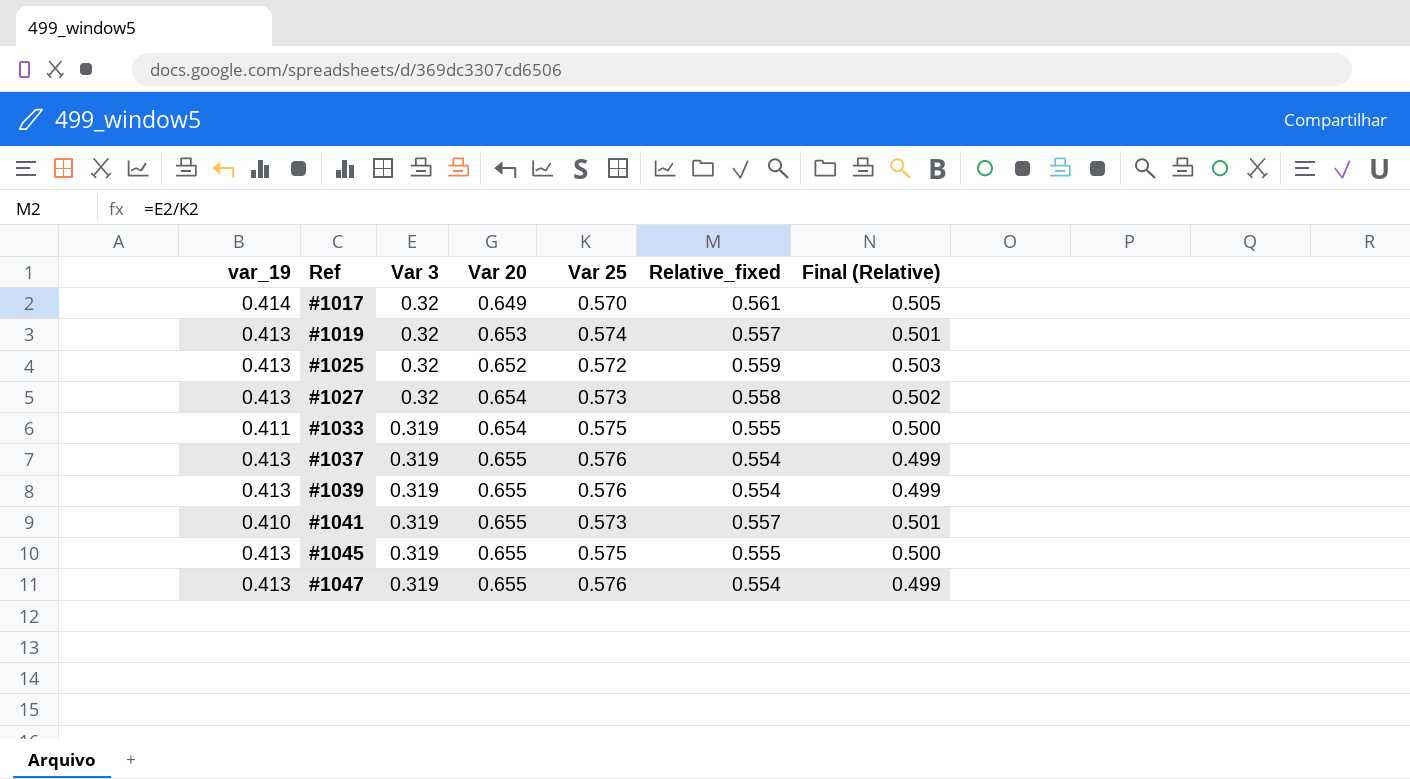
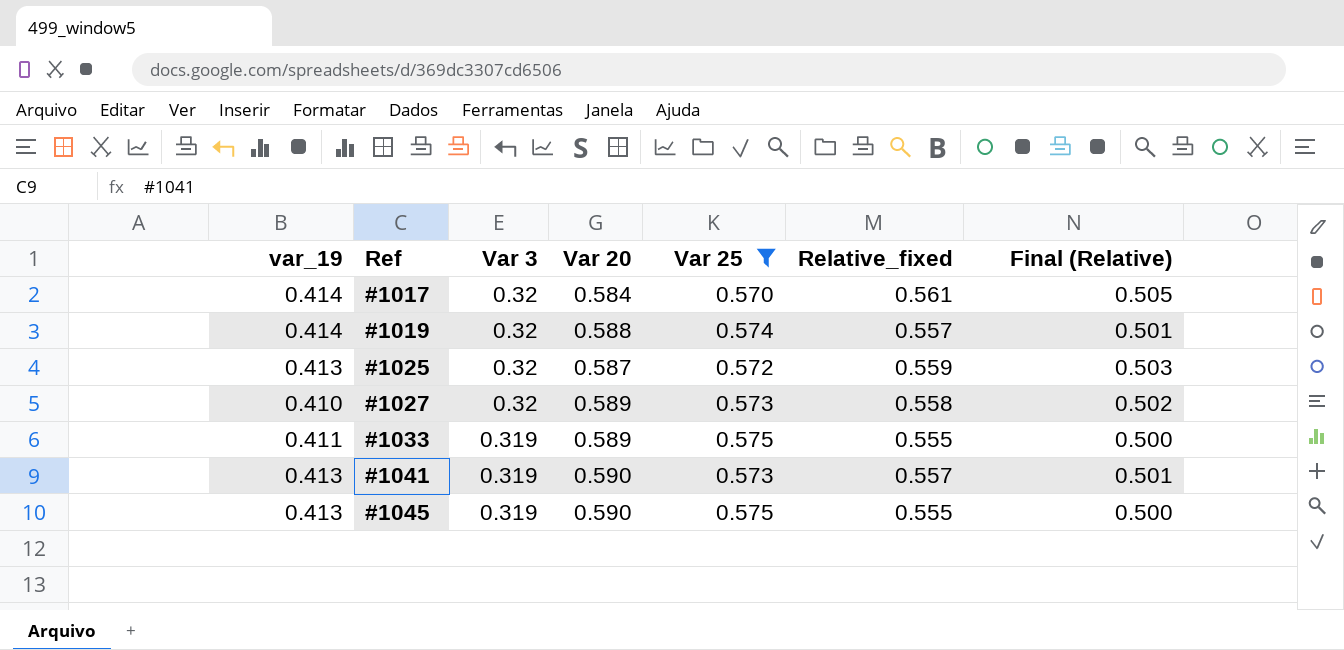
filter: none -> Var 25 != 0.576
#1017 | Var 20: 0.649 -> 0.584
#1019 | var_19: 0.413 -> 0.414
#1019 | Var 20: 0.653 -> 0.588
#1025 | Var 20: 0.652 -> 0.587
#1027 | var_19: 0.413 -> 0.410
#1027 | Var 20: 0.654 -> 0.589
#1033 | Var 20: 0.654 -> 0.589
#1041 | var_19: 0.410 -> 0.413
#1041 | Var 20: 0.655 -> 0.590
#1045 | Var 20: 0.655 -> 0.590

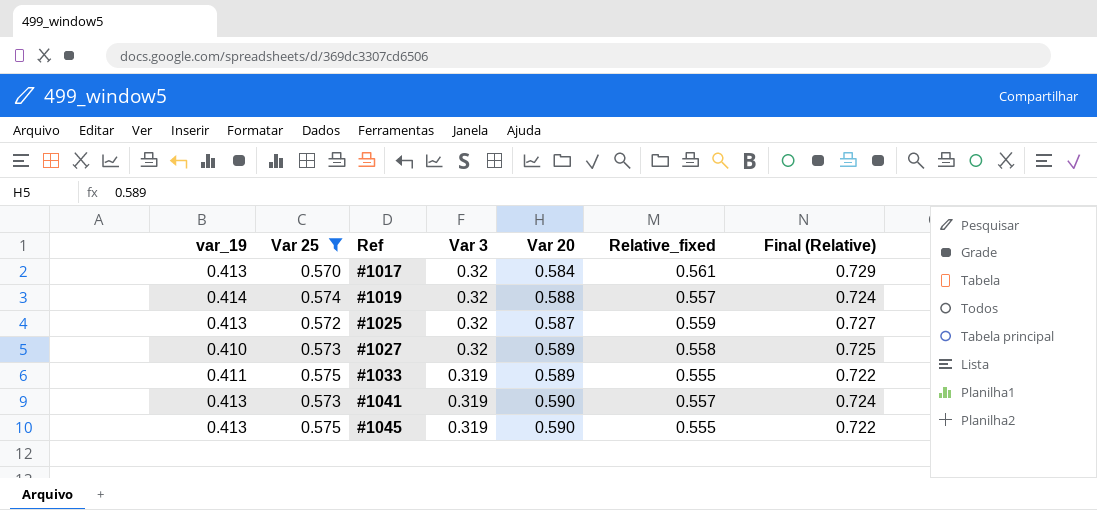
column Var 25 | position: 5 -> 2
column Final (Relative) | formula: [Relative_fixed] * 0.9 -> [Relative_fixed] * 1.3
#1017 | var_19: 0.414 -> 0.413

